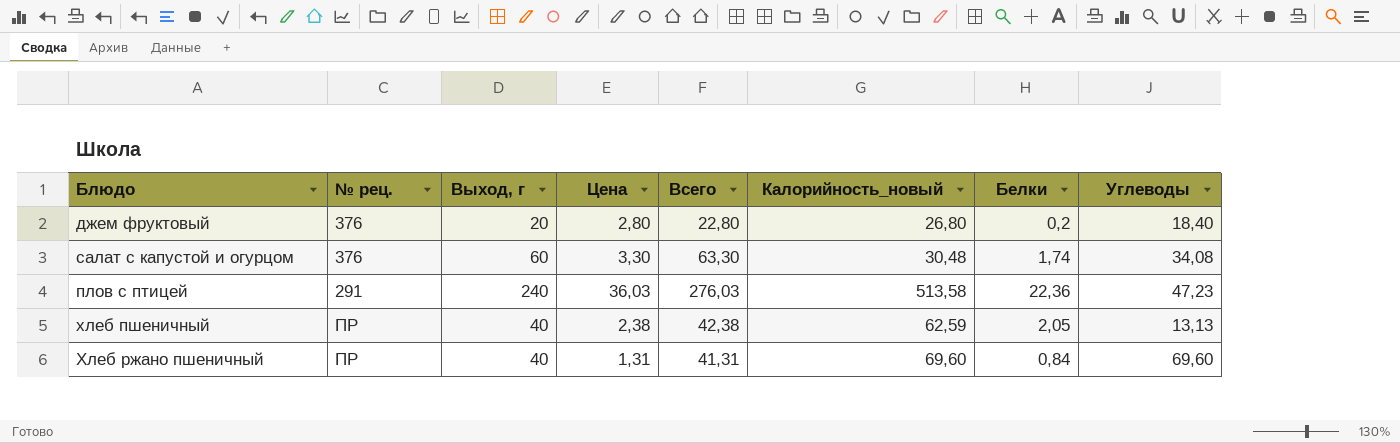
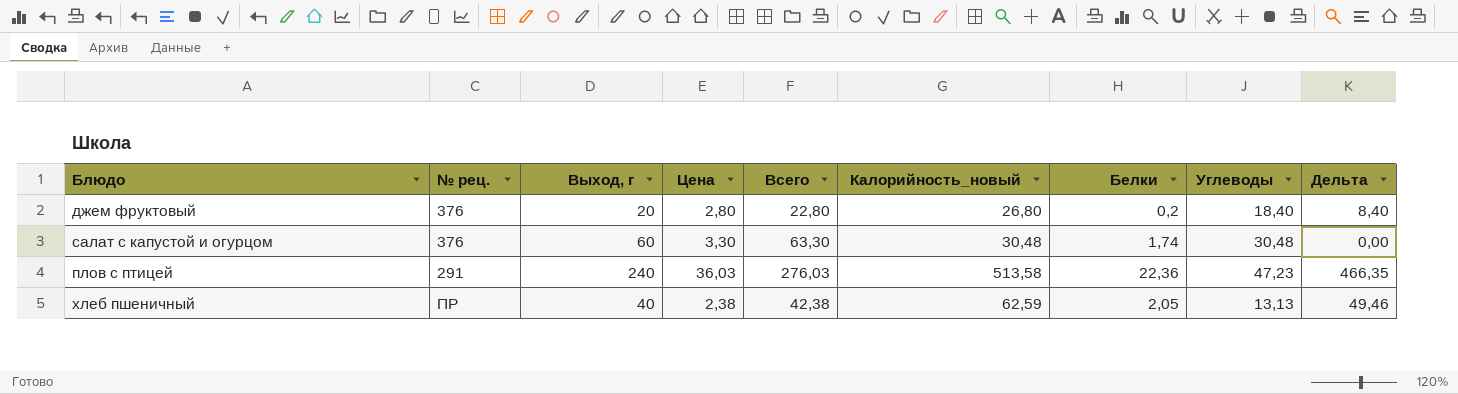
column Дельта | formula: none -> [Калорийность_новый] - [Углеводы]
row Хлеб ржано пшеничный: ПР | 40 | 1,31 | 41,31 | 69,60 | 0,84 | 69,60 -> none
салат с капустой и огурцом | Углеводы: 34,08 -> 30,48

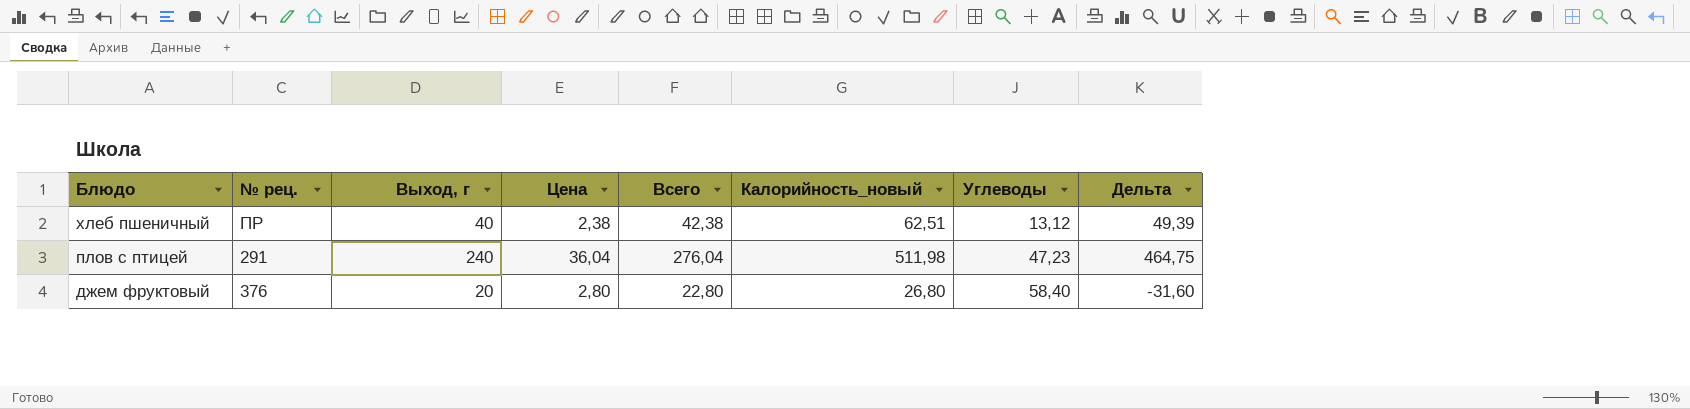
row order: none -> Блюдо descending
column Белки | position: 7 -> none
row салат с капустой и огурцом: 376 | 60 | 3,30 | 63,30 | 30,48 | 1,74 | 30,48 | 0,00 -> none
хлеб пшеничный | Калорийность_новый: 62,59 -> 62,51
хлеб пшеничный | Углеводы: 13,13 -> 13,12
хлеб пшеничный | Дельта: 49,46 -> 49,39
плов с птицей | Цена: 36,03 -> 36,04
плов с птицей | Всего: 276,03 -> 276,04
плов с птицей | Калорийность_новый: 513,58 -> 511,98
плов с птицей | Дельта: 466,35 -> 464,75
джем фруктовый | Углеводы: 18,40 -> 58,40
джем фруктовый | Дельта: 8,40 -> -31,60

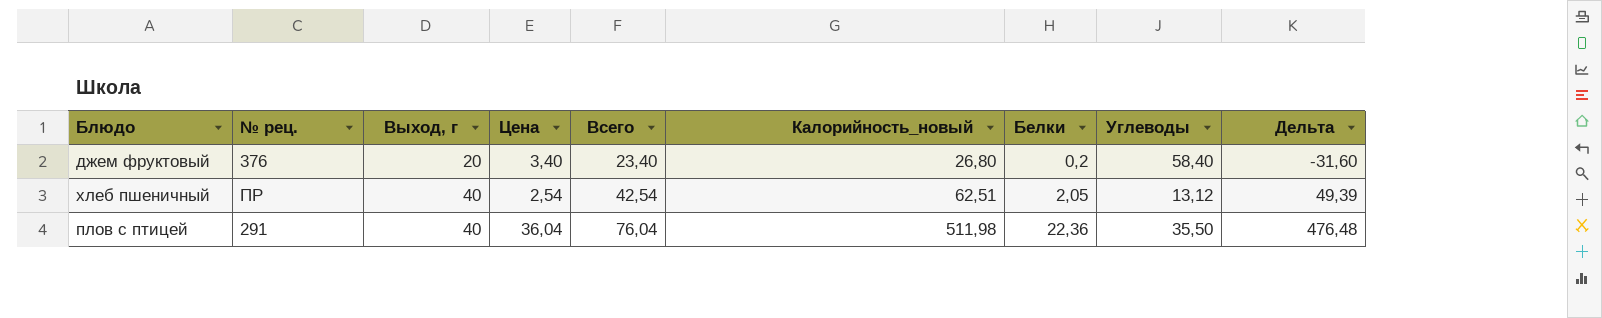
row order: Блюдо descending -> Выход, г ascending
column Белки | position: none -> 7
джем фруктовый | Цена: 2,80 -> 3,40
джем фруктовый | Всего: 22,80 -> 23,40
хлеб пшеничный | Цена: 2,38 -> 2,54
хлеб пшеничный | Всего: 42,38 -> 42,54
плов с птицей | Выход, г: 240 -> 40
плов с птицей | Всего: 276,04 -> 76,04
плов с птицей | Углеводы: 47,23 -> 35,50
плов с птицей | Дельта: 464,75 -> 476,48

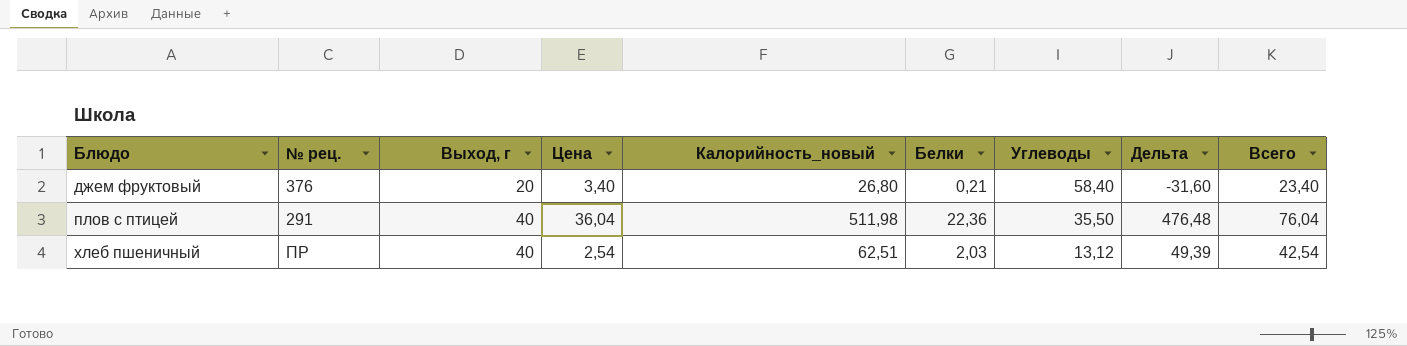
row order: Выход, г ascending -> Блюдо ascending
column Всего | position: 5 -> 9
джем фруктовый | Белки: 0,2 -> 0,21
хлеб пшеничный | Белки: 2,05 -> 2,03

